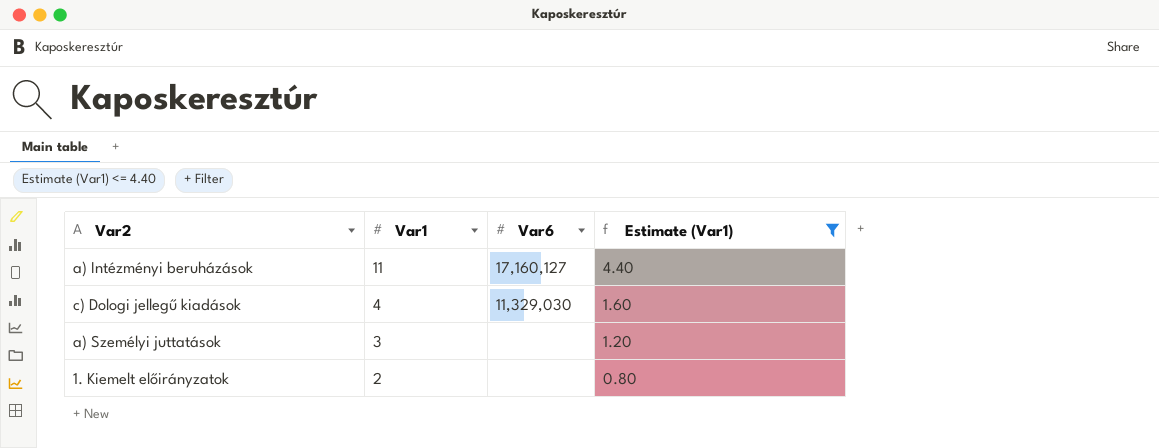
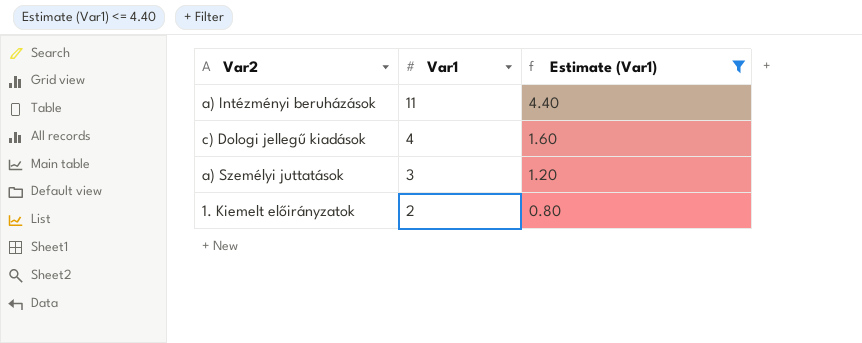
column Var6 | position: 3 -> none

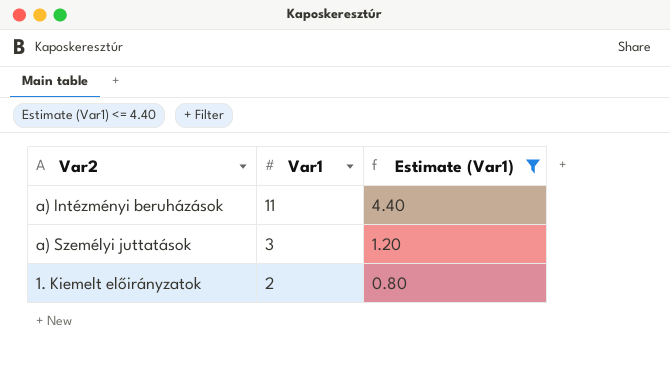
row c) Dologi jellegű kiadások: 4 | 1.60 -> none

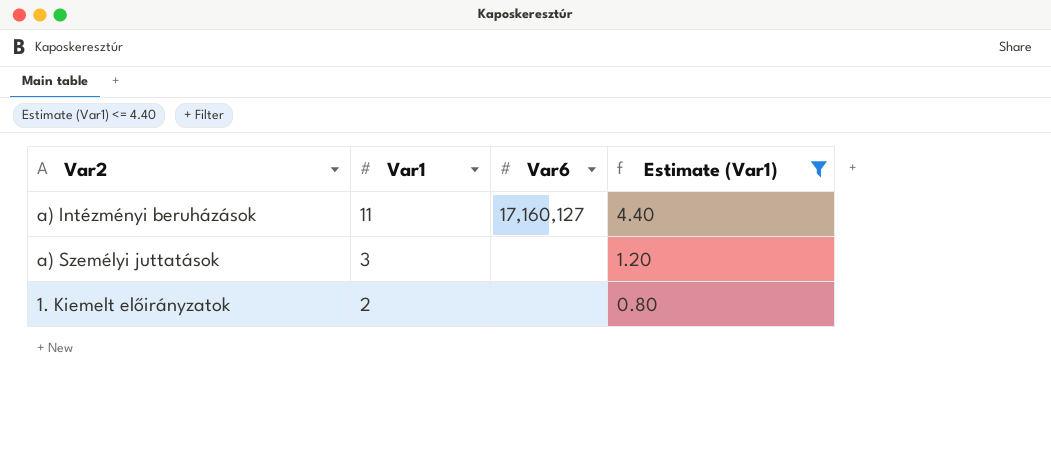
column Var6 | position: none -> 3

